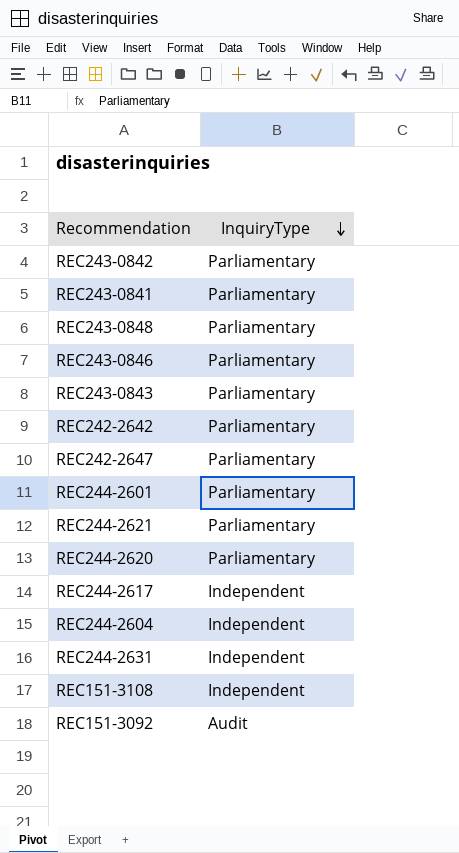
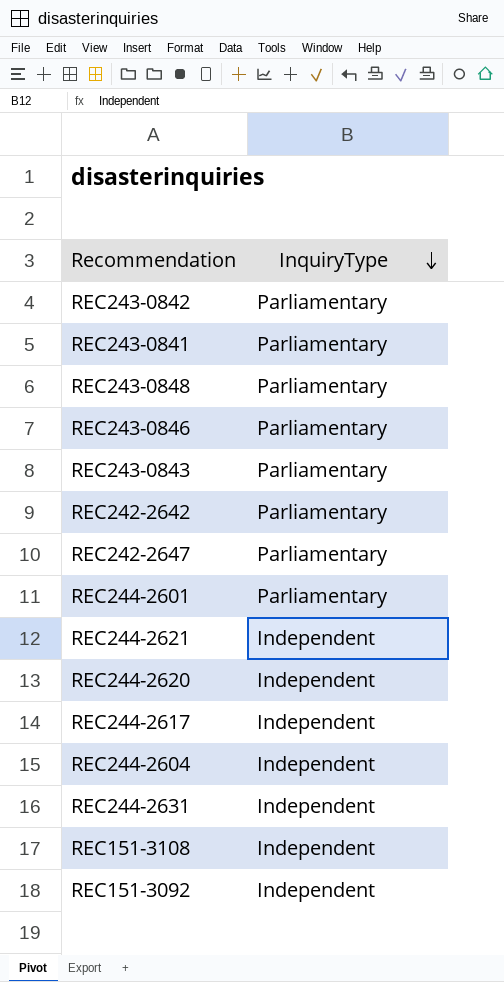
REC244-2621 | InquiryType: Parliamentary -> Independent
REC244-2620 | InquiryType: Parliamentary -> Independent
REC151-3092 | InquiryType: Audit -> Independent

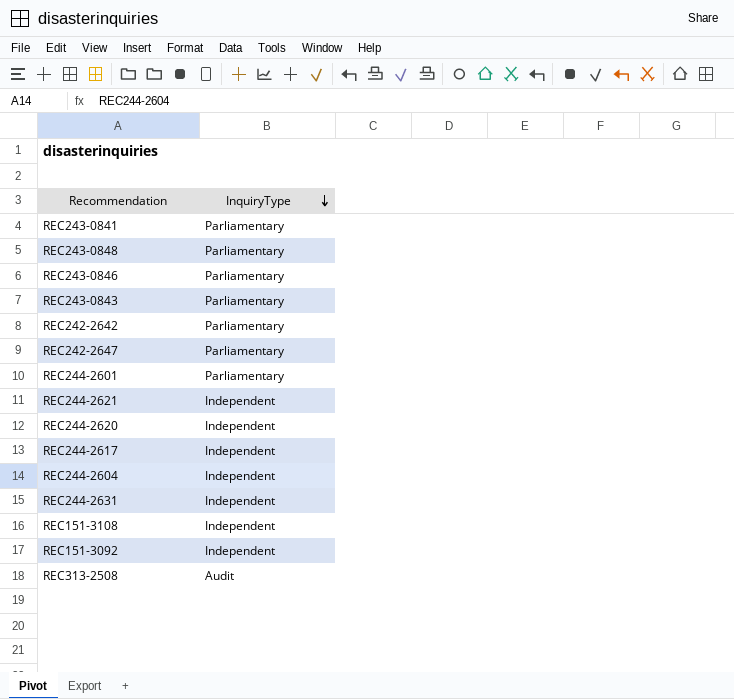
row REC243-0842: Parliamentary -> none
row REC313-2508: none -> Audit

